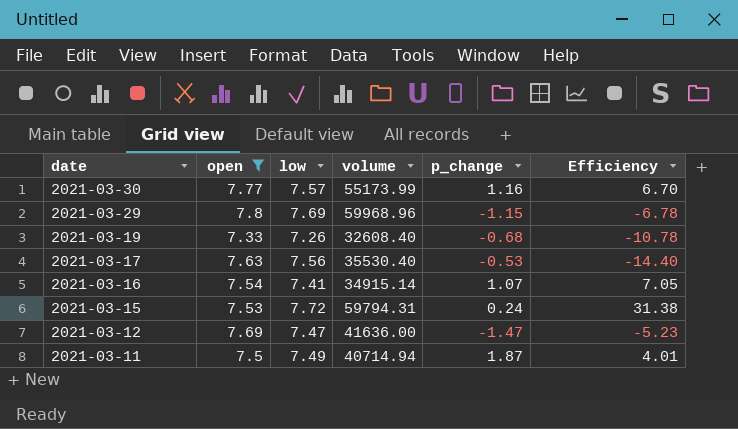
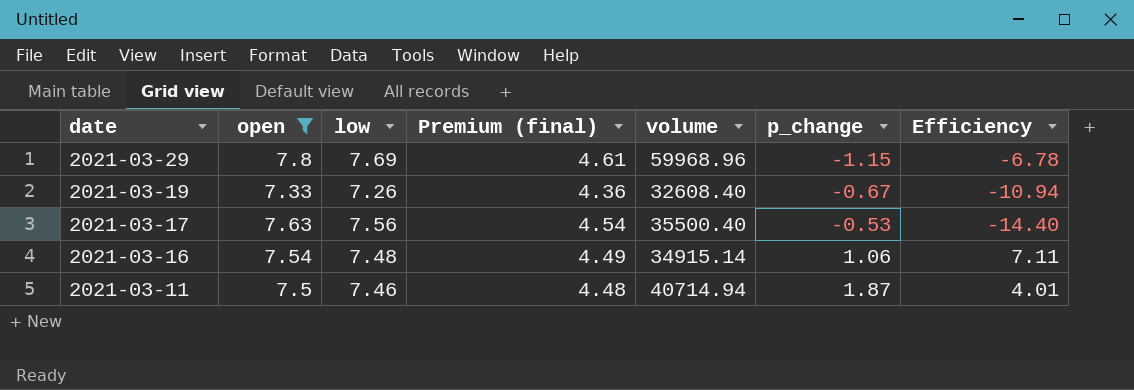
column Premium (final) | formula: none -> [low] * 0.6
row 2021-03-30: 7.77 | 7.57 | 55173.99 | 1.16 | 6.70 -> none
row 2021-03-15: 7.53 | 7.72 | 59794.31 | 0.24 | 31.38 -> none
row 2021-03-12: 7.69 | 7.47 | 41636.00 | -1.47 | -5.23 -> none
2021-03-19 | p_change: -0.68 -> -0.67
2021-03-19 | Efficiency: -10.78 -> -10.94
2021-03-17 | volume: 35530.40 -> 35500.40
2021-03-16 | low: 7.41 -> 7.48
2021-03-16 | p_change: 1.07 -> 1.06
2021-03-16 | Efficiency: 7.05 -> 7.11
2021-03-11 | low: 7.49 -> 7.46

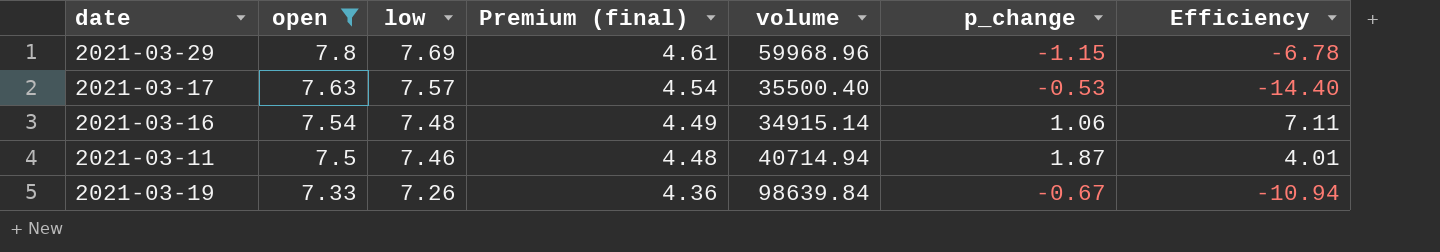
row order: date descending -> open descending
2021-03-17 | low: 7.56 -> 7.57
2021-03-19 | volume: 32608.40 -> 98639.84

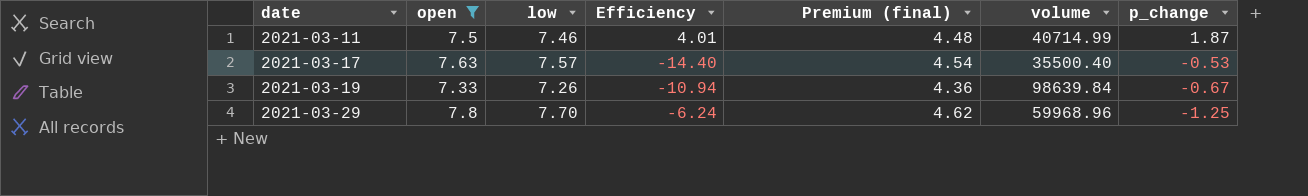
row order: open descending -> date ascending
column Efficiency | position: 7 -> 4
row 2021-03-16: 7.54 | 7.48 | 4.49 | 34915.14 | 1.06 | 7.11 -> none
2021-03-11 | volume: 40714.94 -> 40714.99
2021-03-29 | low: 7.69 -> 7.70
2021-03-29 | Efficiency: -6.78 -> -6.24
2021-03-29 | Premium (final): 4.61 -> 4.62
2021-03-29 | p_change: -1.15 -> -1.25

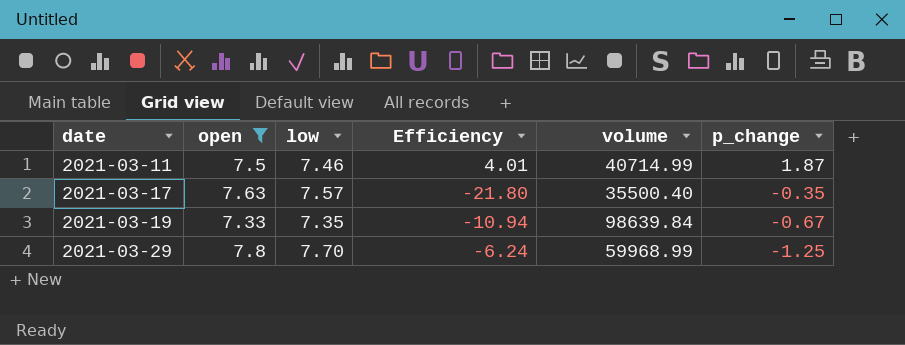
column Premium (final) | formula: [low] * 0.6 -> none
2021-03-17 | Efficiency: -14.40 -> -21.80
2021-03-17 | p_change: -0.53 -> -0.35
2021-03-19 | low: 7.26 -> 7.35
2021-03-29 | volume: 59968.96 -> 59968.99

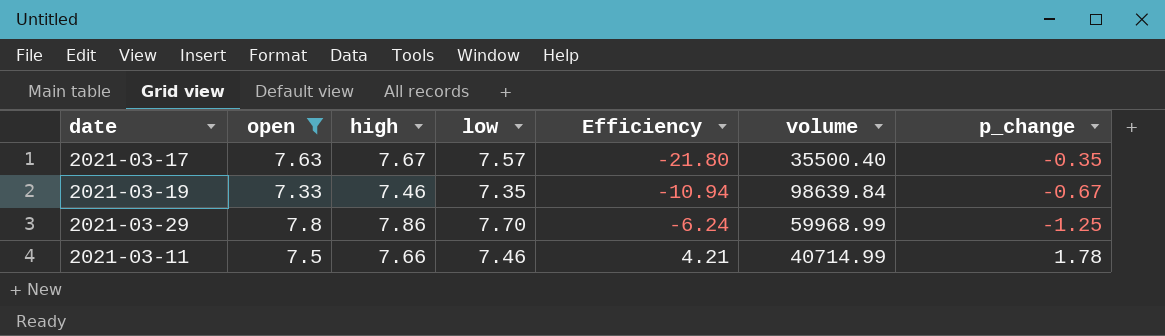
row order: date ascending -> Efficiency ascending
column high | position: none -> 3
2021-03-11 | Efficiency: 4.01 -> 4.21
2021-03-11 | p_change: 1.87 -> 1.78

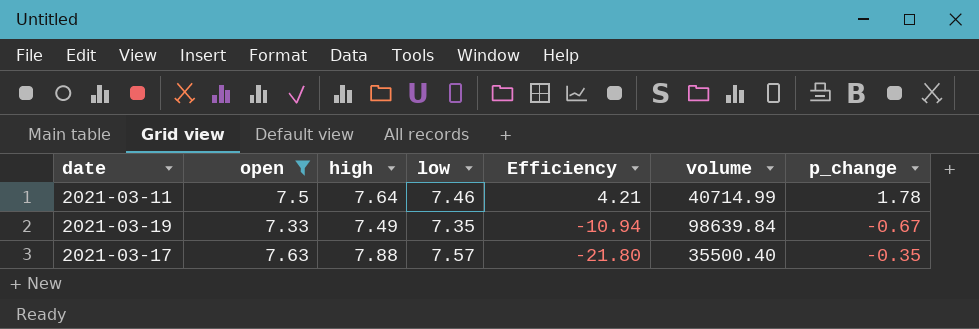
row order: Efficiency ascending -> Efficiency descending
row 2021-03-29: 7.8 | 7.86 | 7.70 | -6.24 | 59968.99 | -1.25 -> none
2021-03-11 | high: 7.66 -> 7.64
2021-03-19 | high: 7.46 -> 7.49
2021-03-17 | high: 7.67 -> 7.88

